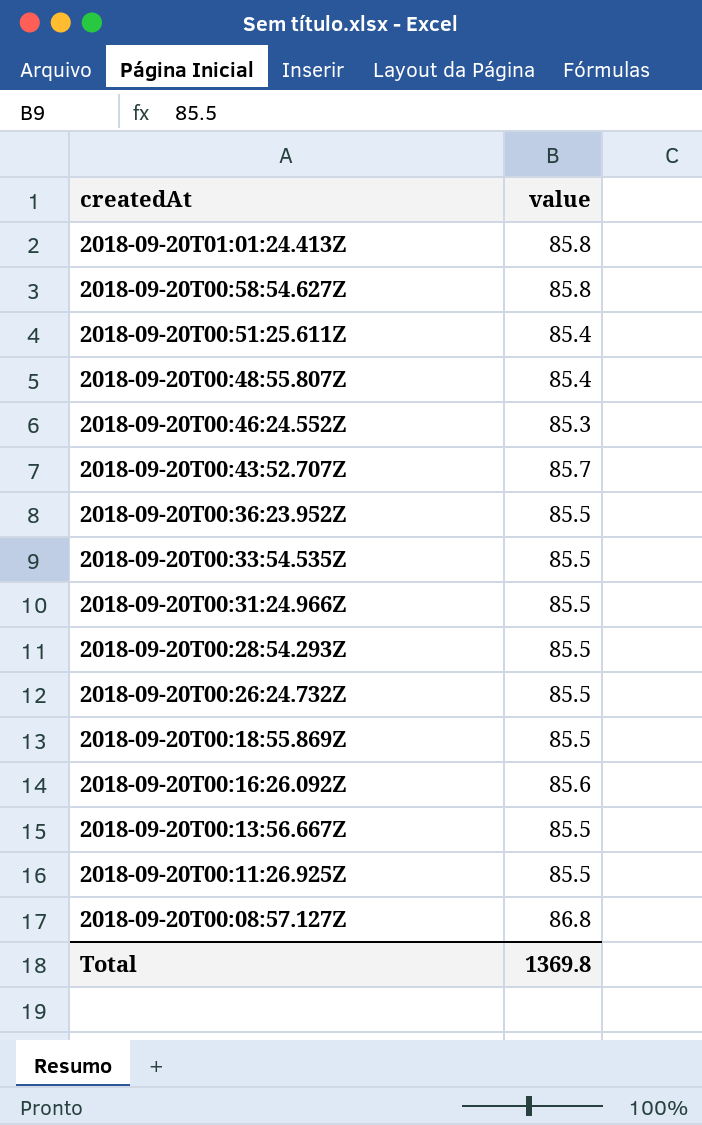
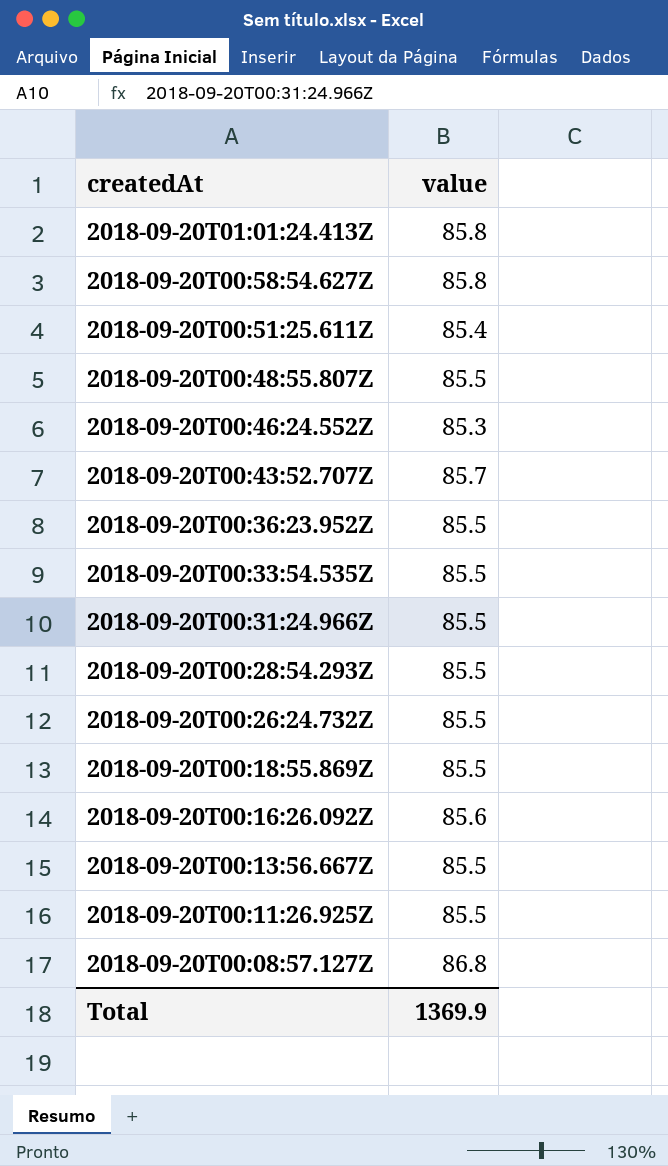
2018-09-20T00:48:55.807Z | value: 85.4 -> 85.5
Total | value: 1369.8 -> 1369.9

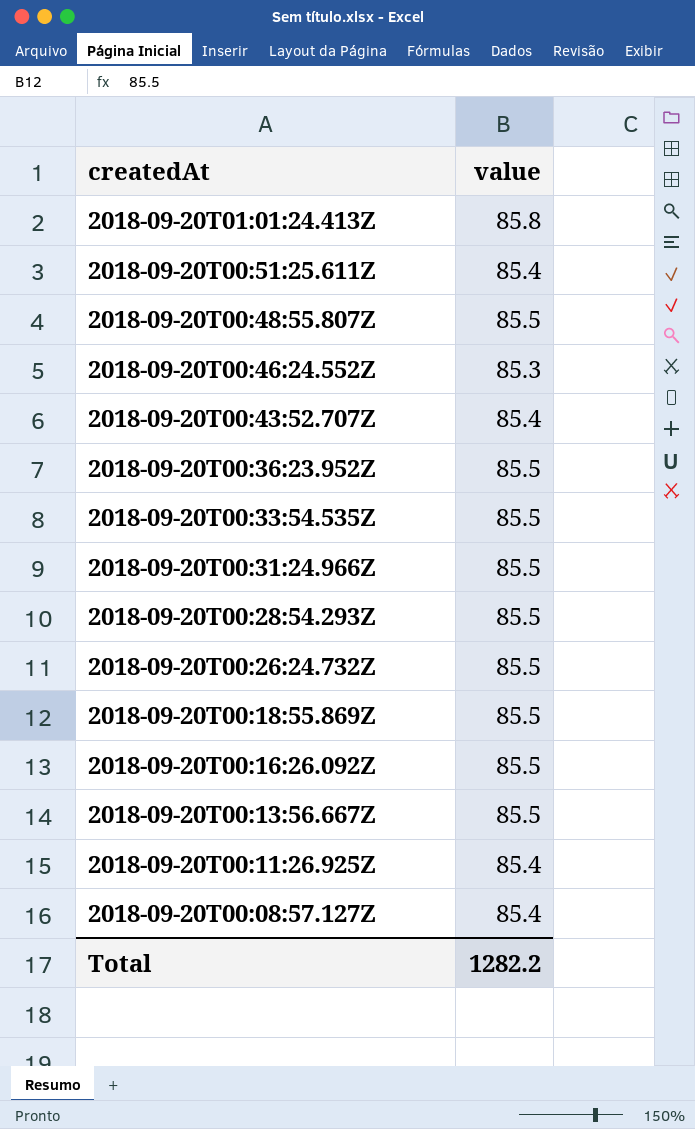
row 2018-09-20T00:58:54.627Z: 85.8 -> none
2018-09-20T00:43:52.707Z | value: 85.7 -> 85.4
2018-09-20T00:16:26.092Z | value: 85.6 -> 85.5
2018-09-20T00:11:26.925Z | value: 85.5 -> 85.4
2018-09-20T00:08:57.127Z | value: 86.8 -> 85.4
Total | value: 1369.9 -> 1282.2

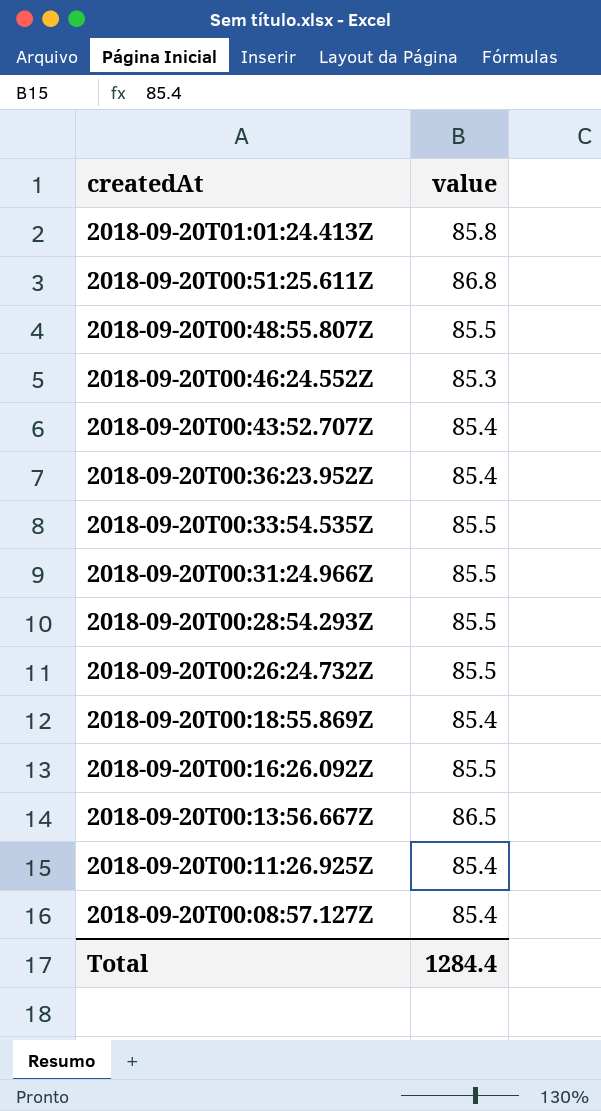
2018-09-20T00:51:25.611Z | value: 85.4 -> 86.8
2018-09-20T00:36:23.952Z | value: 85.5 -> 85.4
2018-09-20T00:18:55.869Z | value: 85.5 -> 85.4
2018-09-20T00:13:56.667Z | value: 85.5 -> 86.5
Total | value: 1282.2 -> 1284.4

